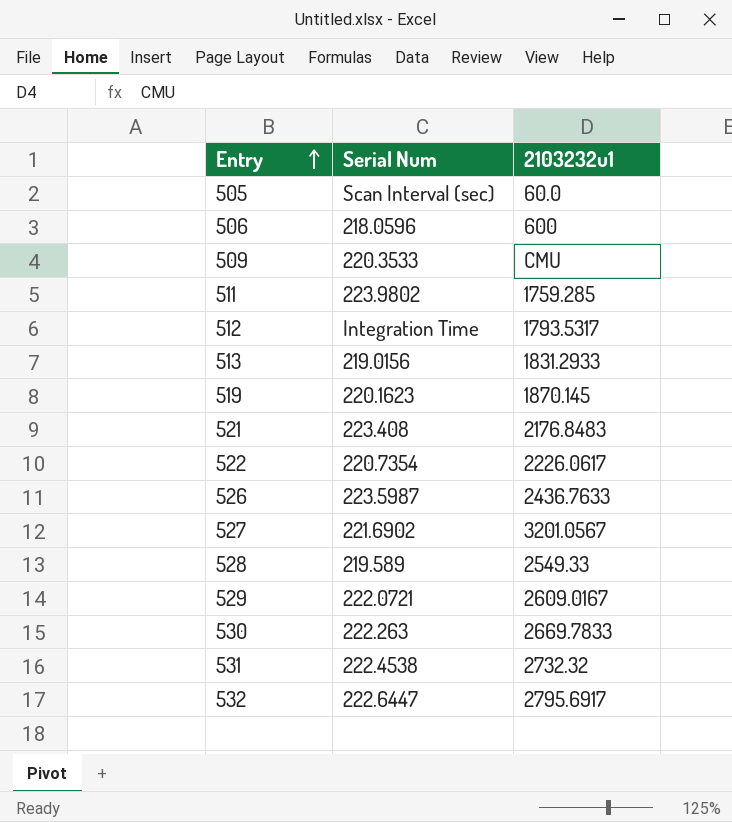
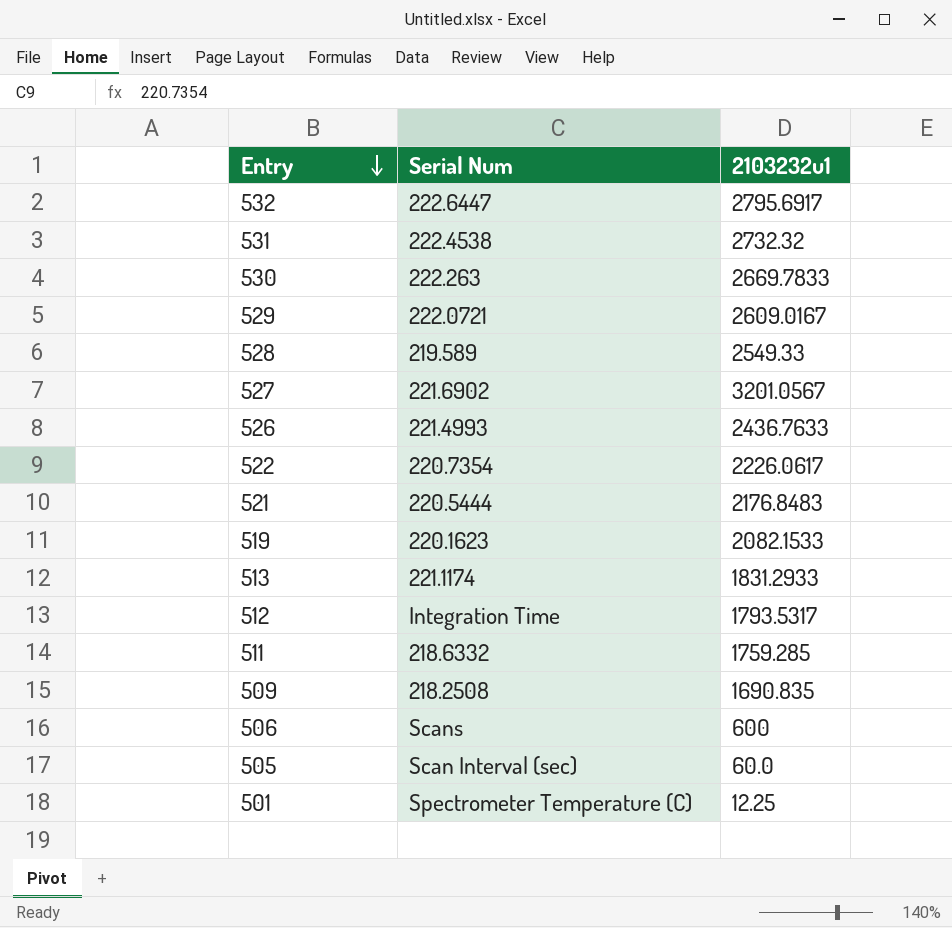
row order: Entry ascending -> Entry descending
526 | Serial Num: 223.5987 -> 221.4993
521 | Serial Num: 223.408 -> 220.5444
519 | 2103232u1: 1870.145 -> 2082.1533
513 | Serial Num: 219.0156 -> 221.1174
511 | Serial Num: 223.9802 -> 218.6332
509 | Serial Num: 220.3533 -> 218.2508
509 | 2103232u1: CMU -> 1690.835
506 | Serial Num: 218.0596 -> Scans
row 501: none -> Spectrometer Temperature (C) | 12.25

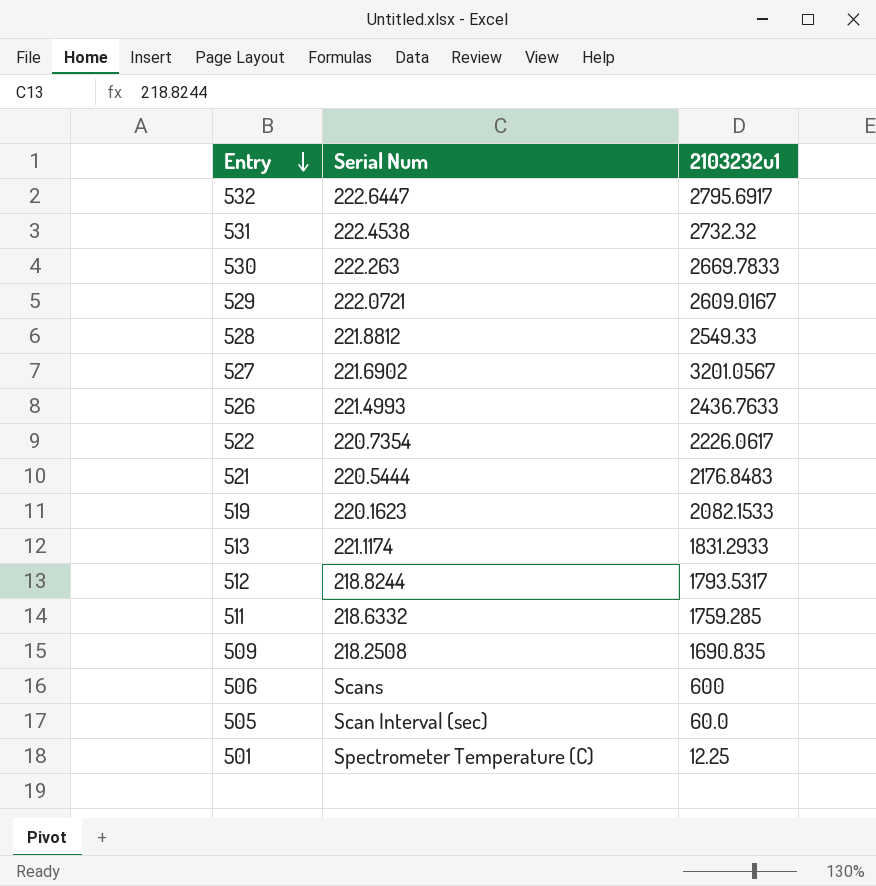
528 | Serial Num: 219.589 -> 221.8812
512 | Serial Num: Integration Time -> 218.8244

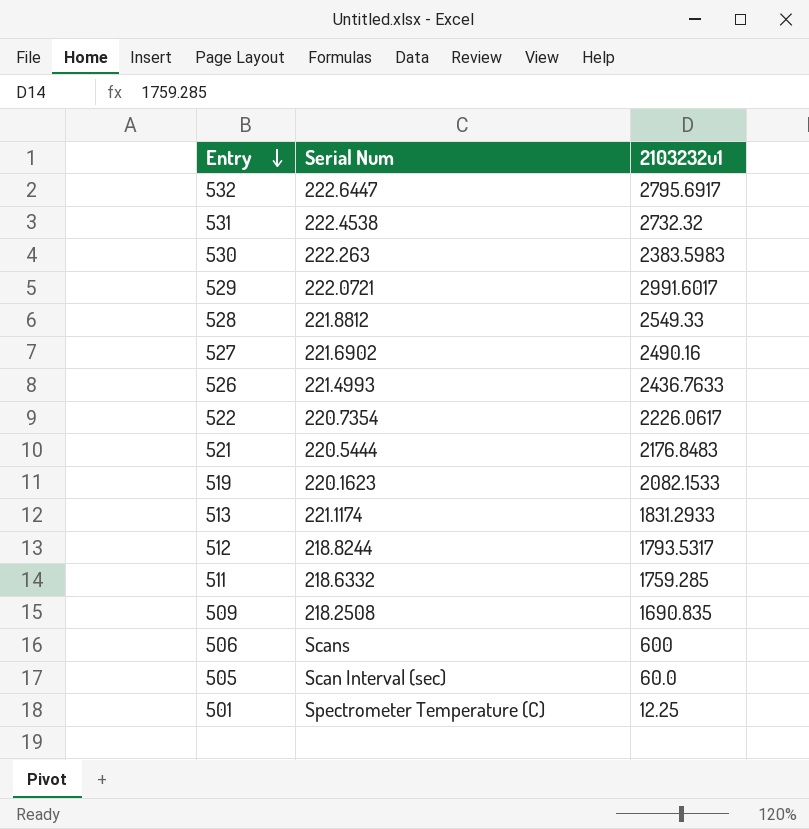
530 | 2103232u1: 2669.7833 -> 2383.5983
529 | 2103232u1: 2609.0167 -> 2991.6017
527 | 2103232u1: 3201.0567 -> 2490.16

